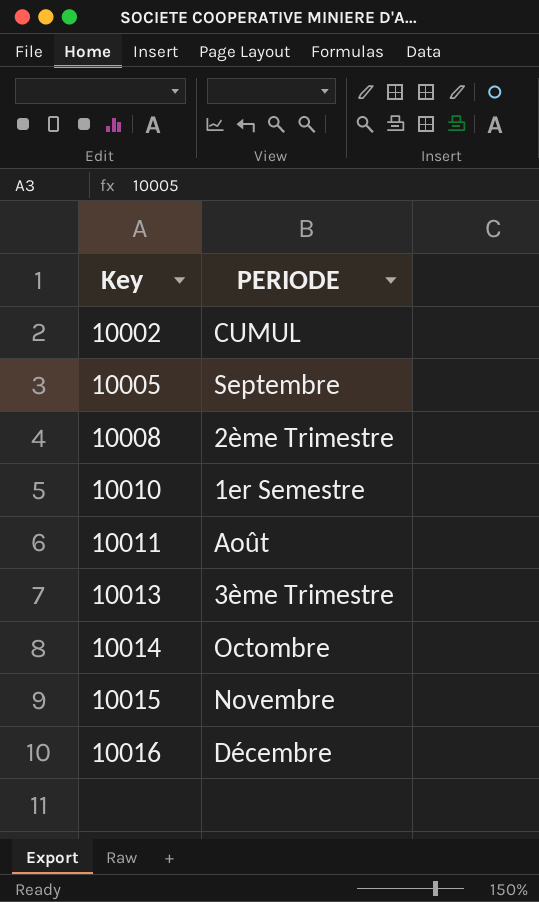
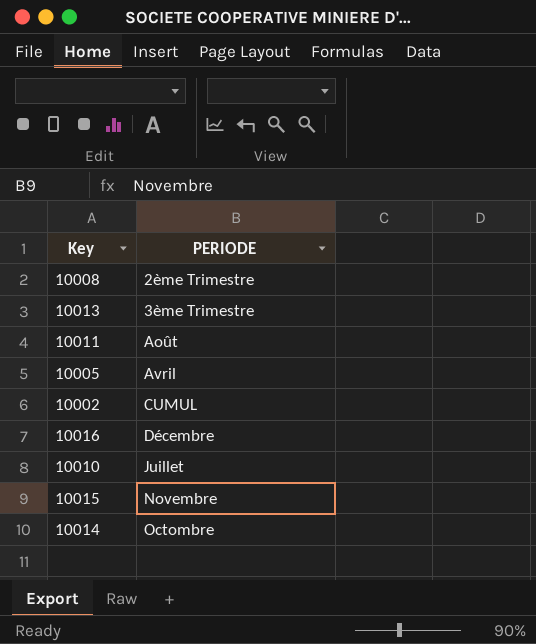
row order: Key ascending -> PERIODE ascending
10005 | PERIODE: Septembre -> Avril
10010 | PERIODE: 1er Semestre -> Juillet

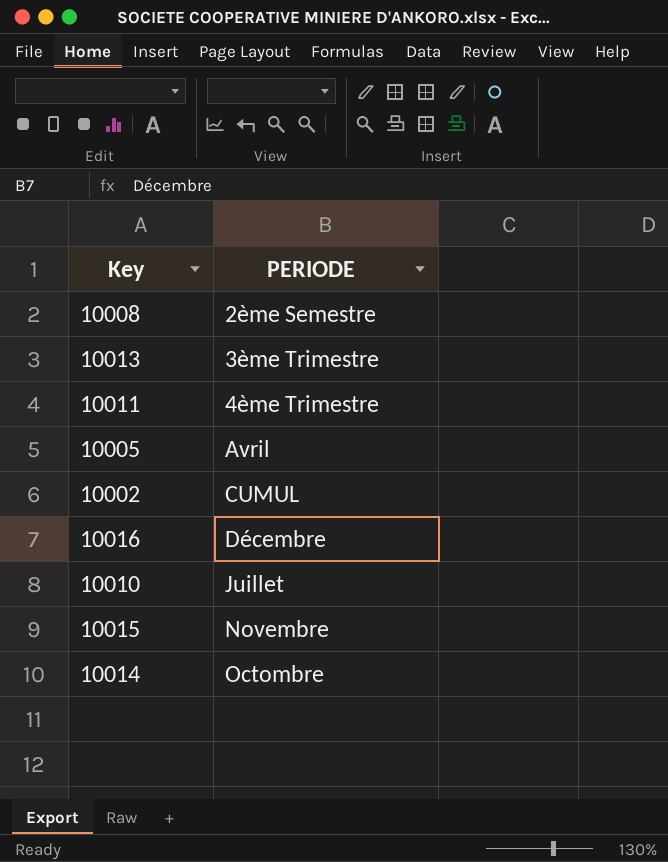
10008 | PERIODE: 2ème Trimestre -> 2ème Semestre
10011 | PERIODE: Août -> 4ème Trimestre

